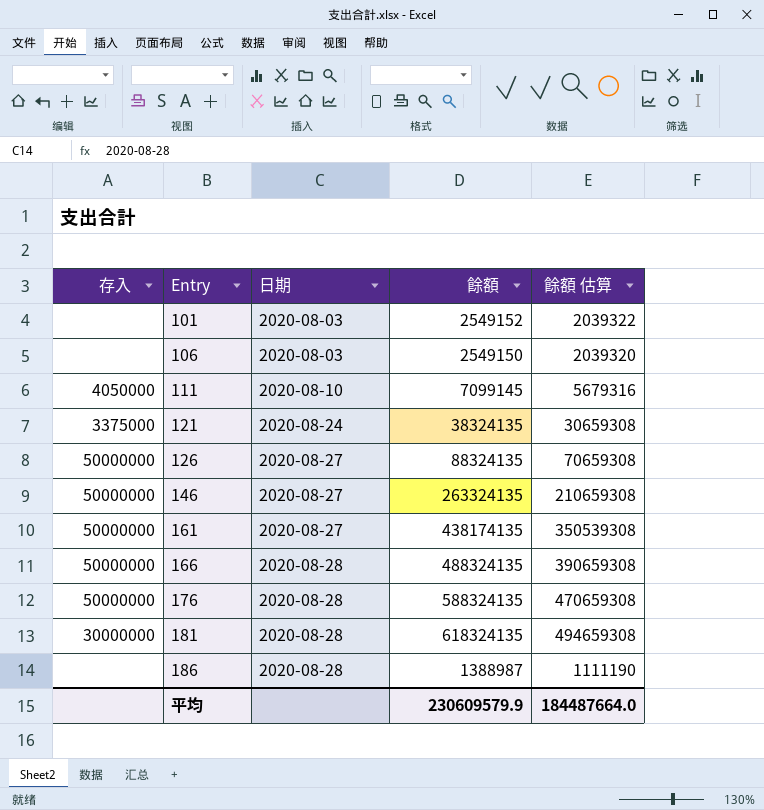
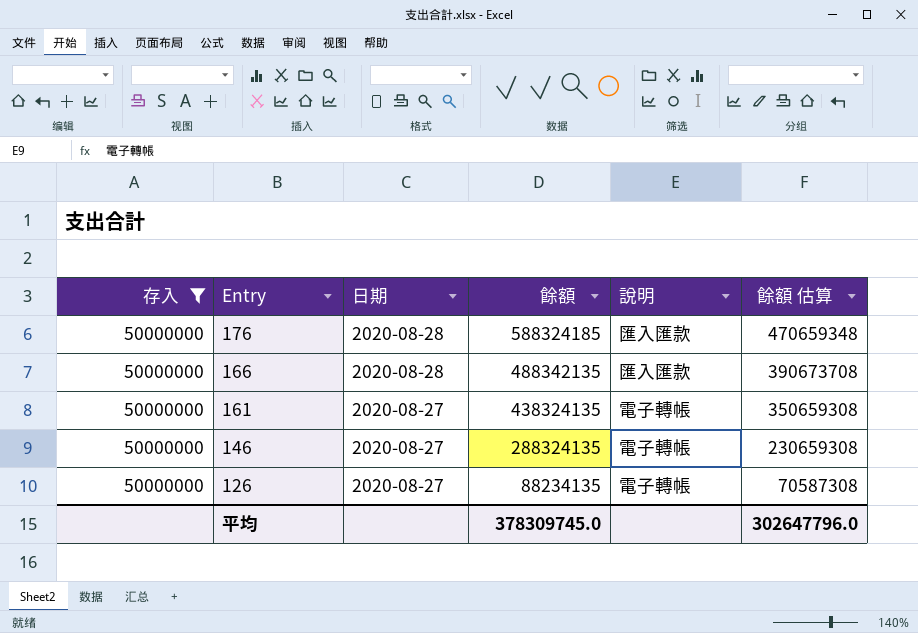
filter: none -> 存入 = 50000000
row order: Entry ascending -> Entry descending
column 說明 | position: none -> 5
176 | 餘額: 588324135 -> 588324185
176 | 餘額 估算: 470659308 -> 470659348
166 | 餘額: 488324135 -> 488342135
166 | 餘額 估算: 390659308 -> 390673708
161 | 餘額: 438174135 -> 438324135
161 | 餘額 估算: 350539308 -> 350659308
146 | 餘額: 263324135 -> 288324135
146 | 餘額 估算: 210659308 -> 230659308
126 | 餘額: 88324135 -> 88234135
126 | 餘額 估算: 70659308 -> 70587308
平均 | 餘額: 230609579.9 -> 378309745.0
平均 | 餘額 估算: 184487664.0 -> 302647796.0

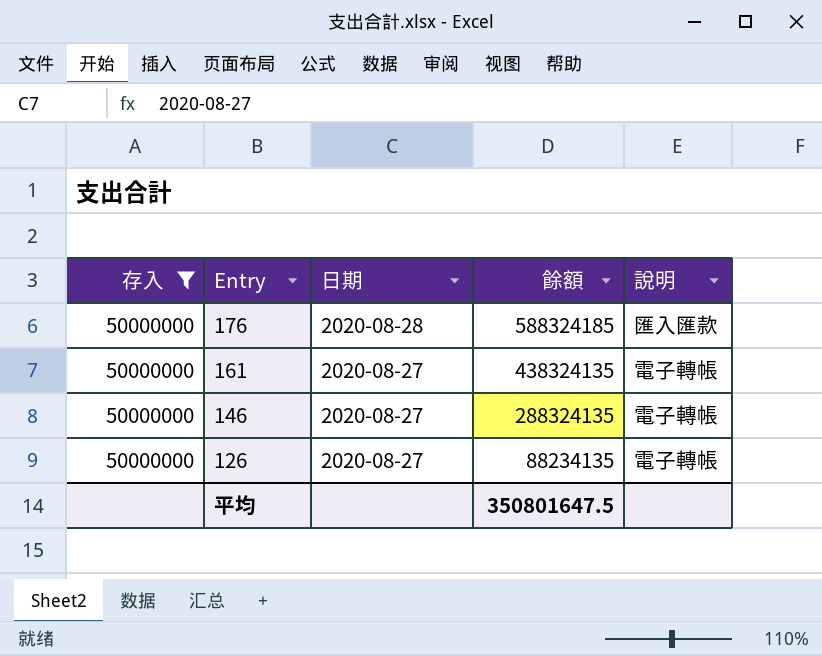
column 餘額 估算 | formula: [餘額] * 0.8 -> none
row 166: 50000000 | 2020-08-28 | 488342135 | 匯入匯款 | 390673708 -> none
平均 | 餘額: 378309745.0 -> 350801647.5

